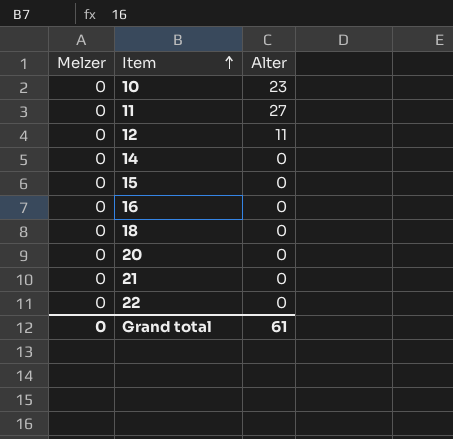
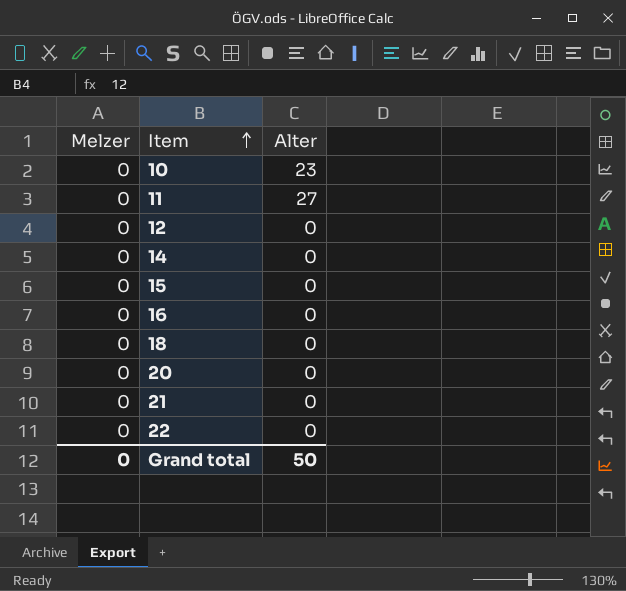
12 | Alter: 11 -> 0
Grand total | Alter: 61 -> 50

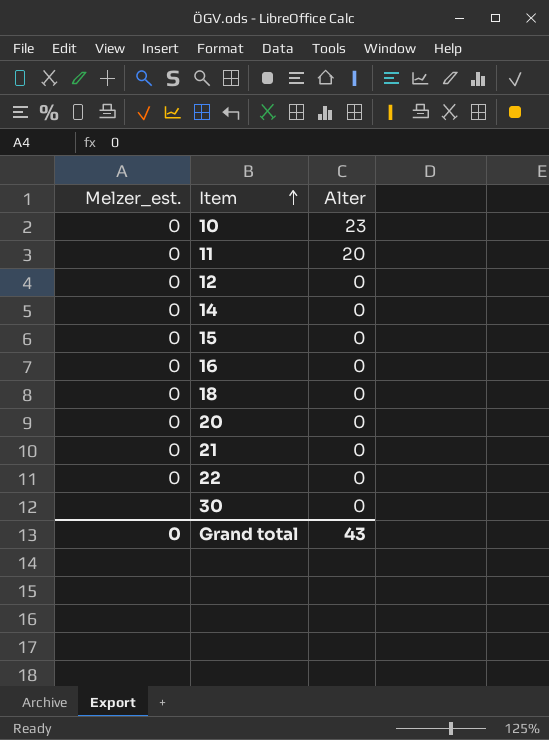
column name: Melzer -> Melzer_est.
11 | Alter: 27 -> 20
row 30: none -> none | 0
Grand total | Alter: 50 -> 43

